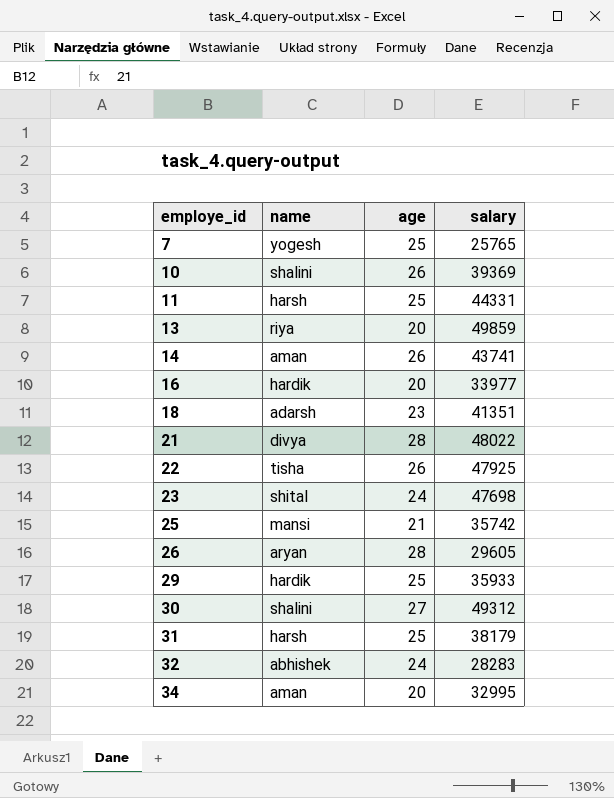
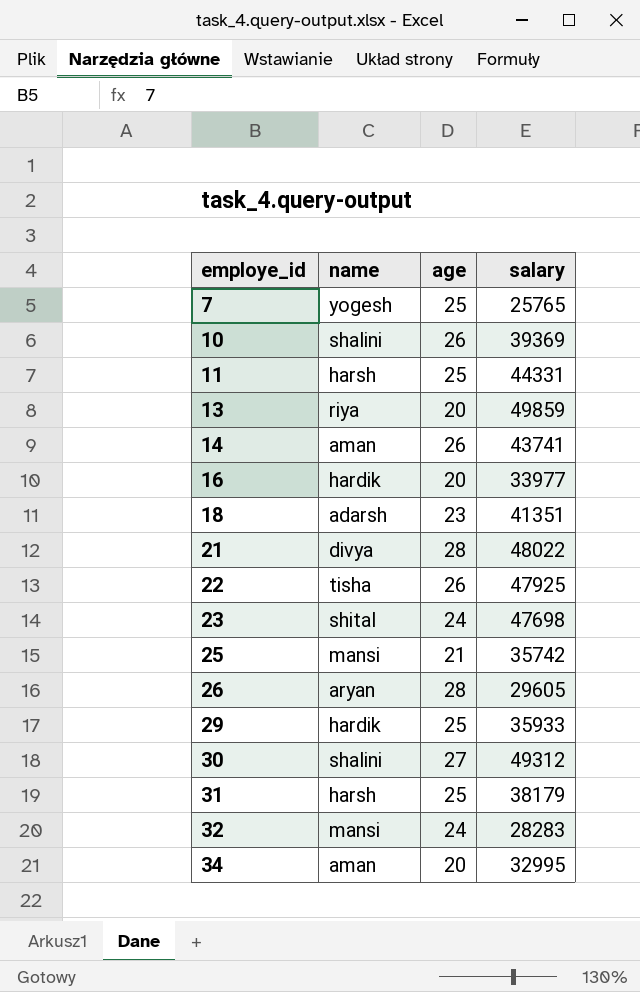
32 | name: abhishek -> mansi

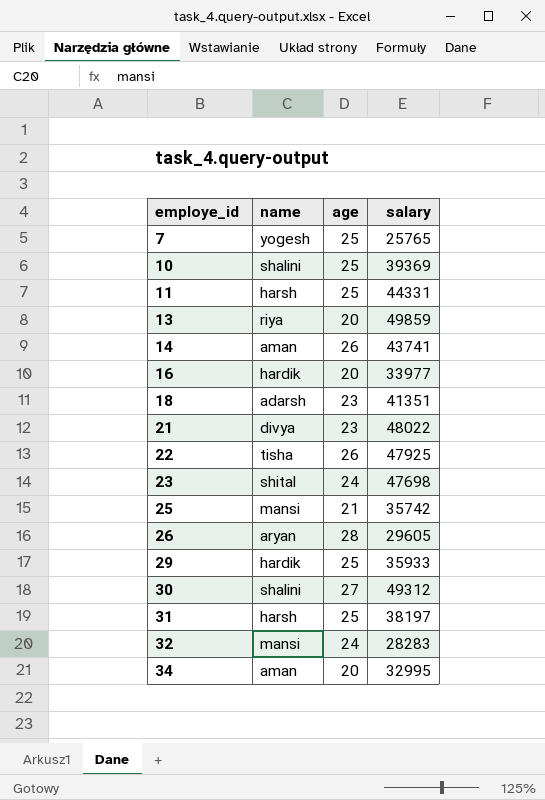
10 | age: 26 -> 25
21 | age: 28 -> 23
31 | salary: 38179 -> 38197

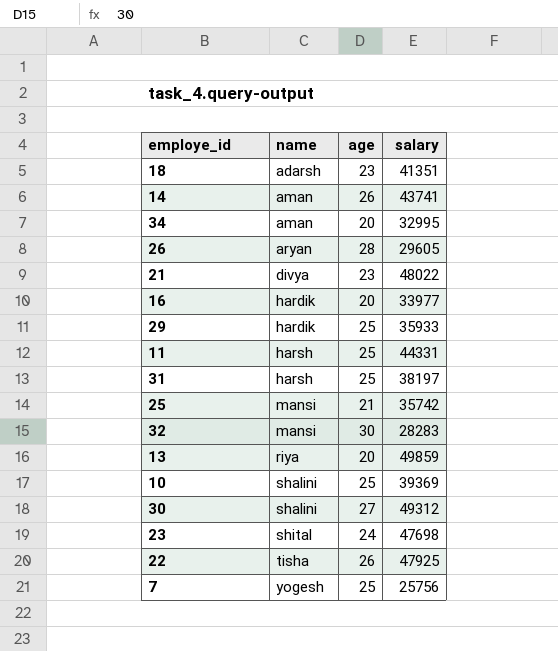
row order: employe_id ascending -> name ascending
32 | age: 24 -> 30
7 | salary: 25765 -> 25756

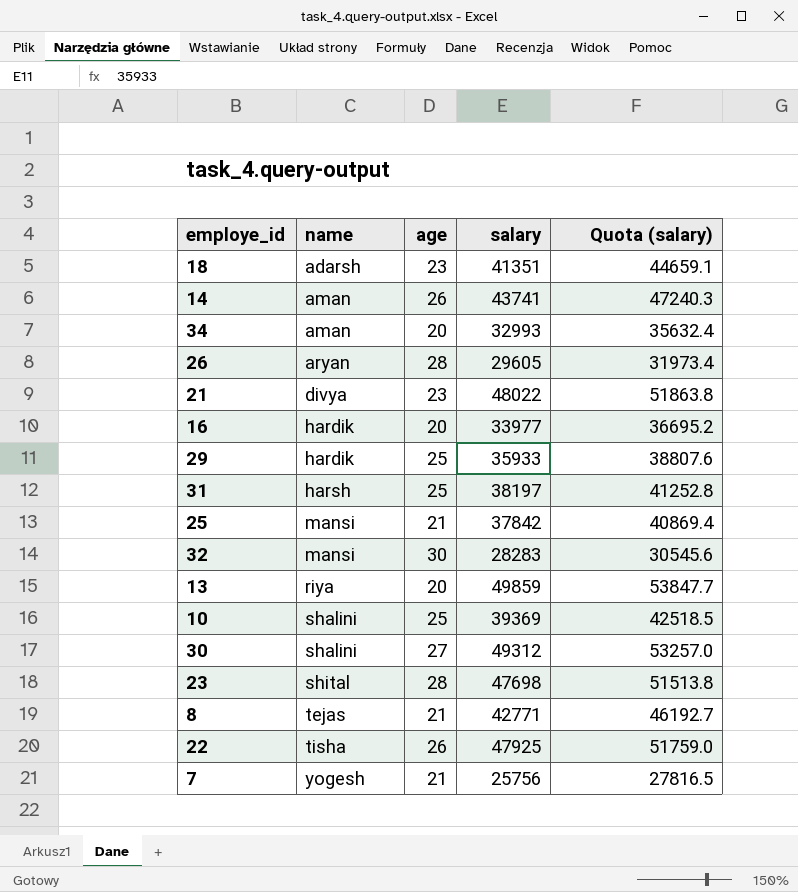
column Quota (salary) | formula: none -> [salary] * 1.08
row 11: harsh | 25 | 44331 -> none
34 | salary: 32995 -> 32993
25 | salary: 35742 -> 37842
23 | age: 24 -> 28
row 8: none -> tejas | 21 | 42771 | 46192.7
7 | age: 25 -> 21

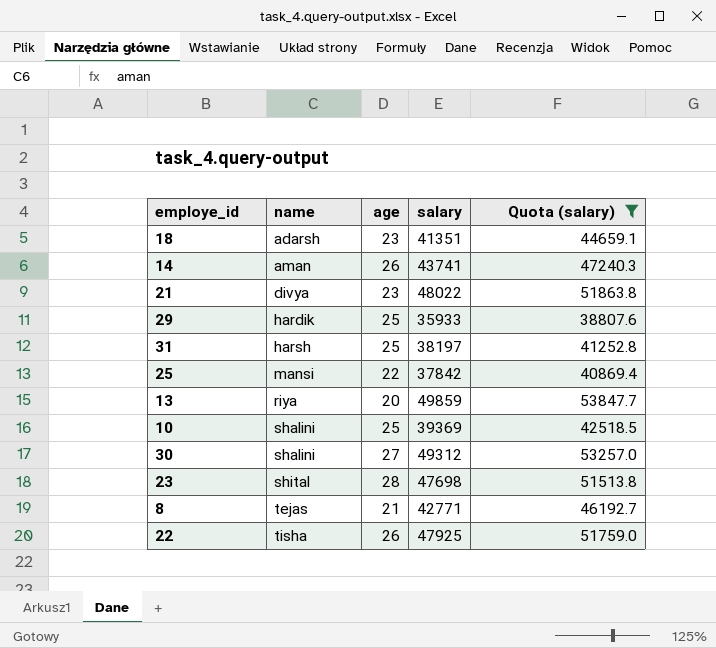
filter: none -> Quota (salary) >= 38807.6
25 | age: 21 -> 22

